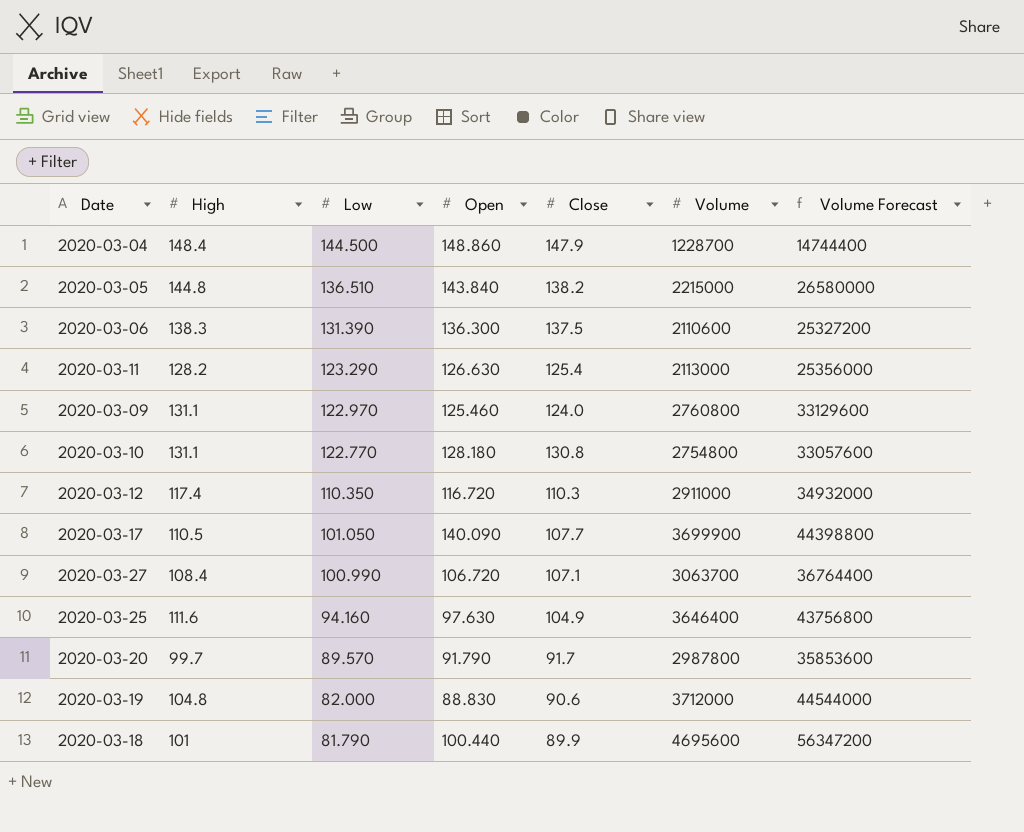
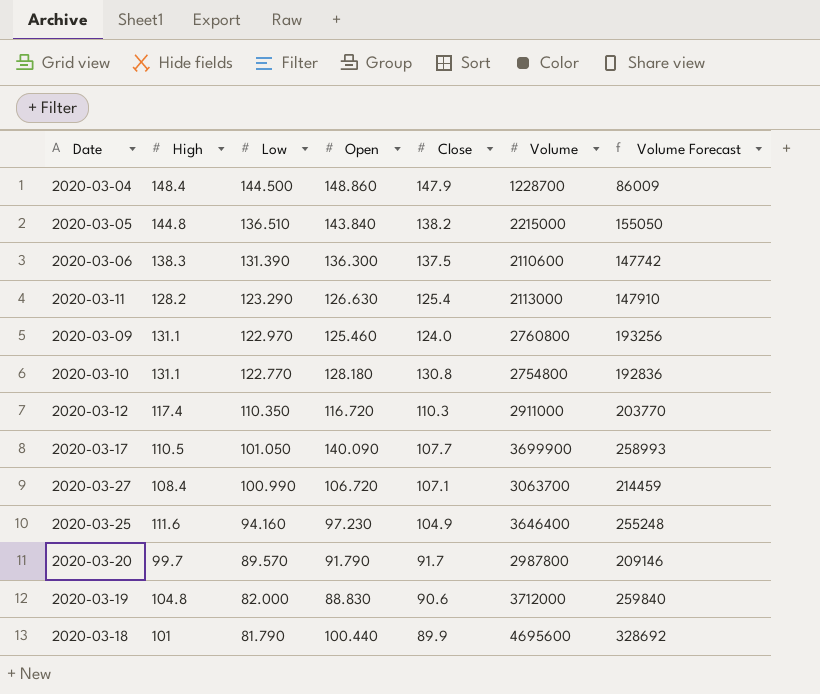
column Volume Forecast | formula: [Volume] * 12 -> [Volume] * 0.07
2020-03-25 | Open: 97.630 -> 97.230

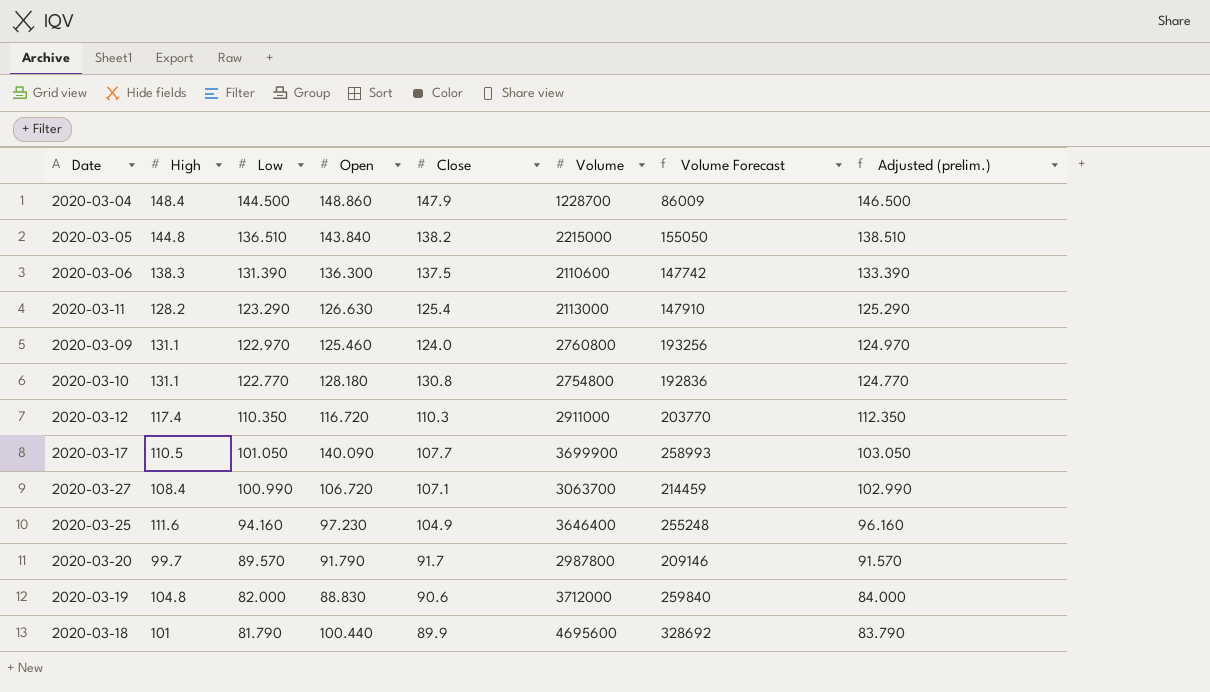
column Adjusted (prelim.) | formula: none -> [Low] + 2

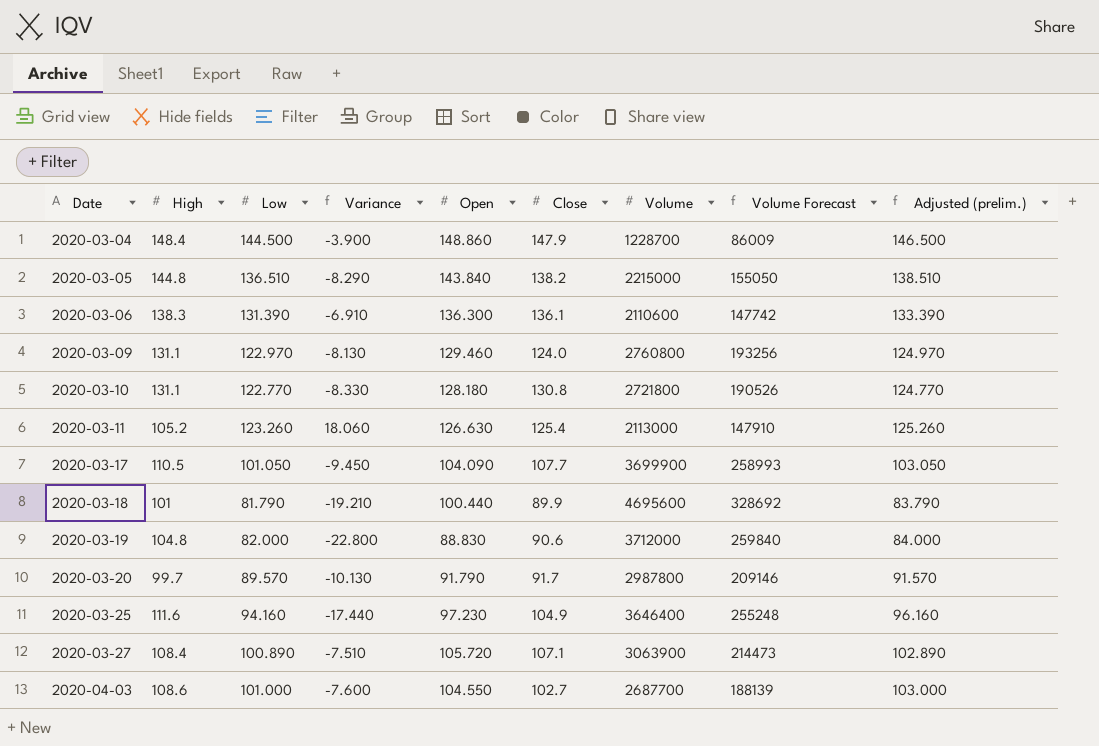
row order: Low descending -> Date ascending
column Variance | formula: none -> [Low] - [High]
row 2020-03-12: 117.4 | 110.350 | 116.720 | 110.3 | 2911000 | 203770 | 112.350 -> none
2020-03-06 | Close: 137.5 -> 136.1
2020-03-09 | Open: 125.460 -> 129.460
2020-03-10 | Volume: 2754800 -> 2721800
2020-03-10 | Volume Forecast: 192836 -> 190526
2020-03-11 | High: 128.2 -> 105.2
2020-03-11 | Low: 123.290 -> 123.260
2020-03-11 | Adjusted (prelim.): 125.290 -> 125.260
2020-03-17 | Open: 140.090 -> 104.090
2020-03-27 | Low: 100.990 -> 100.890
2020-03-27 | Open: 106.720 -> 105.720
2020-03-27 | Volume: 3063700 -> 3063900
2020-03-27 | Volume Forecast: 214459 -> 214473
2020-03-27 | Adjusted (prelim.): 102.990 -> 102.890
row 2020-04-03: none -> 108.6 | 101.000 | -7.600 | 104.550 | 102.7 | 2687700 | 188139 | 103.000

